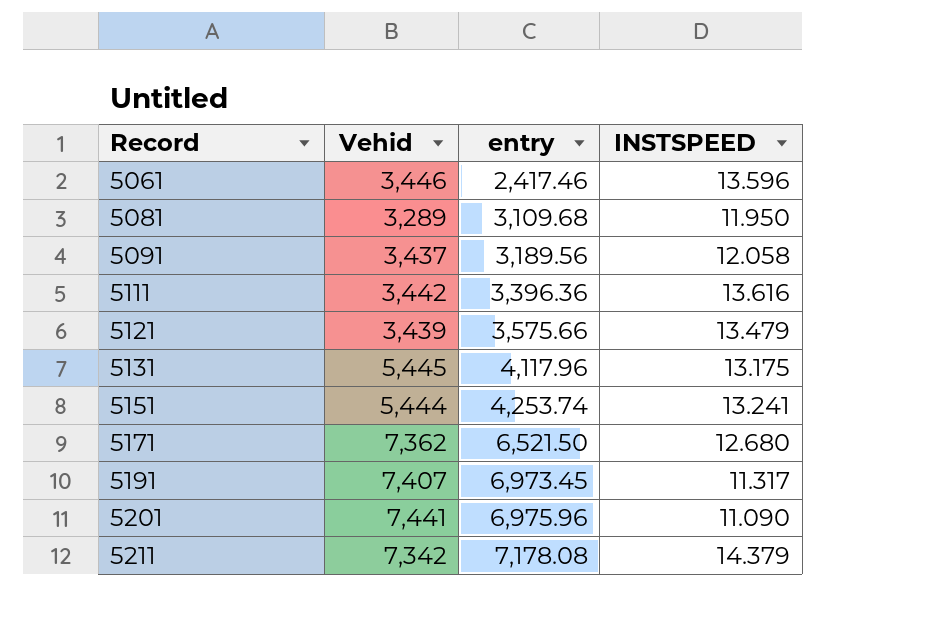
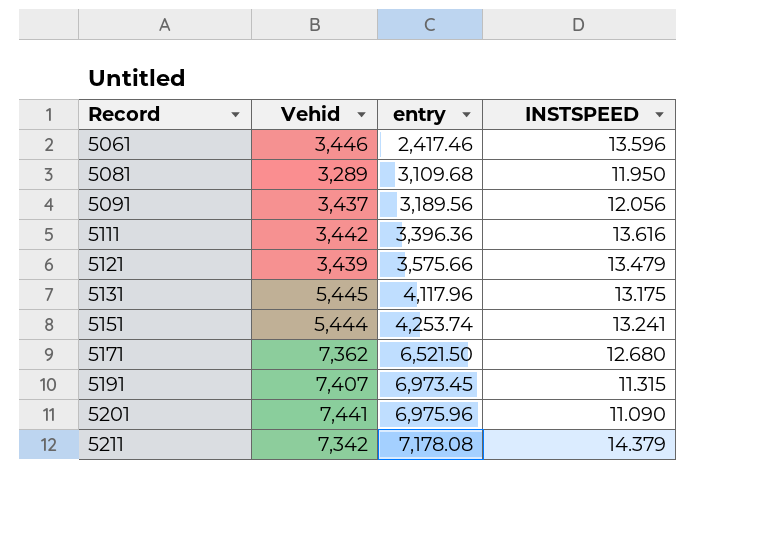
5091 | INSTSPEED: 12.058 -> 12.056
5191 | INSTSPEED: 11.317 -> 11.315

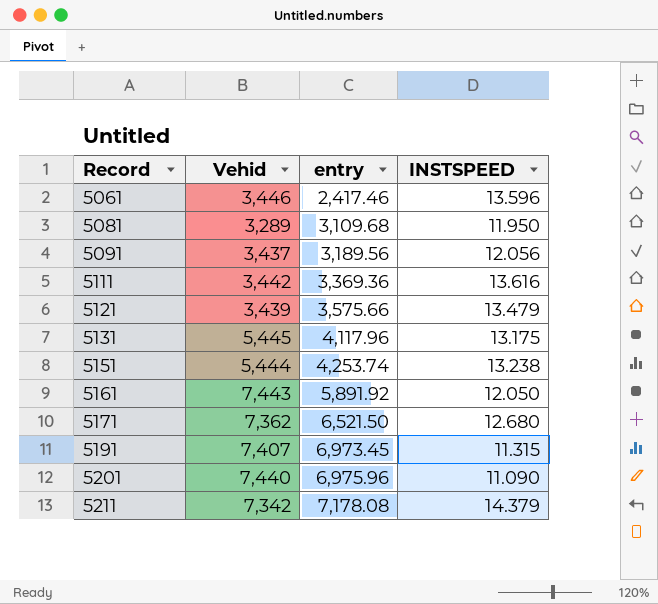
5111 | entry: 3,396.36 -> 3,369.36
5151 | INSTSPEED: 13.241 -> 13.238
row 5161: none -> 7,443 | 5,891.92 | 12.050
5201 | Vehid: 7,441 -> 7,440

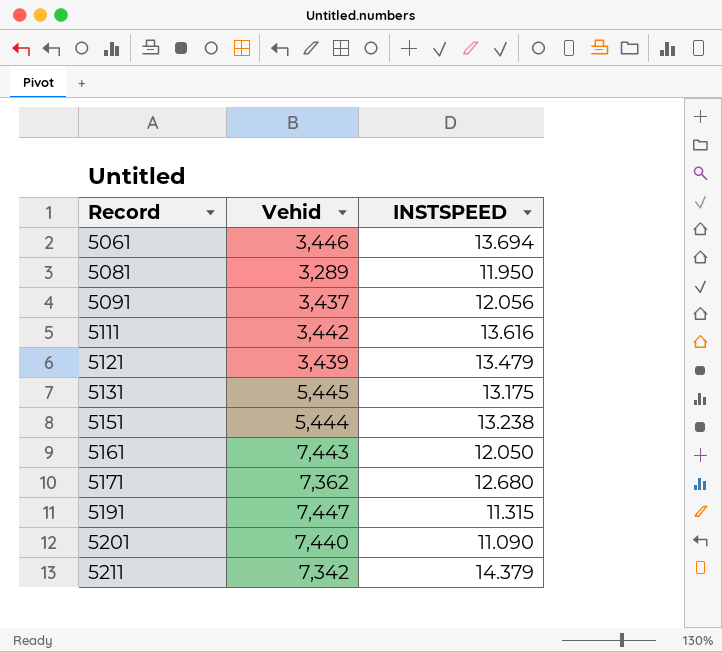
column entry | position: 3 -> none
5061 | INSTSPEED: 13.596 -> 13.694
5191 | Vehid: 7,407 -> 7,447

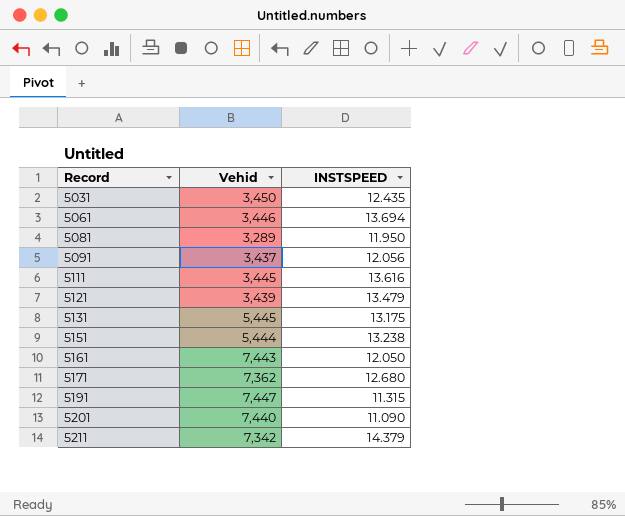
row 5031: none -> 3,450 | 12.435
5111 | Vehid: 3,442 -> 3,445

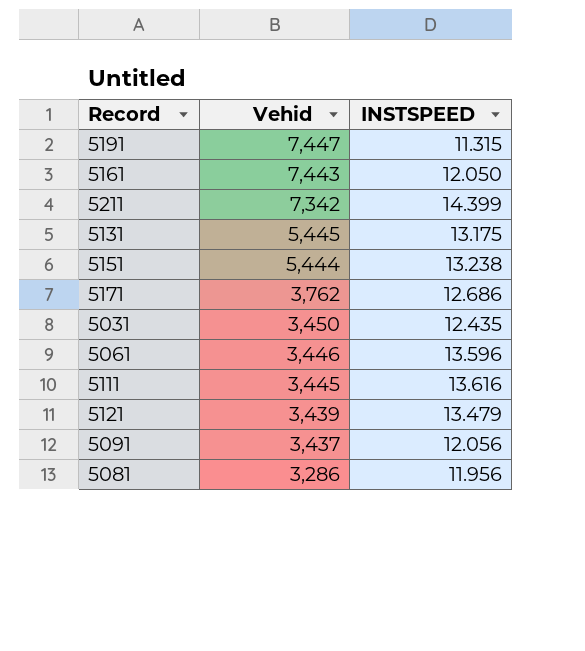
row order: Record ascending -> Vehid descending
row 5201: 7,440 | 11.090 -> none
5211 | INSTSPEED: 14.379 -> 14.399
5171 | Vehid: 7,362 -> 3,762
5171 | INSTSPEED: 12.680 -> 12.686
5061 | INSTSPEED: 13.694 -> 13.596
5081 | Vehid: 3,289 -> 3,286
5081 | INSTSPEED: 11.950 -> 11.956

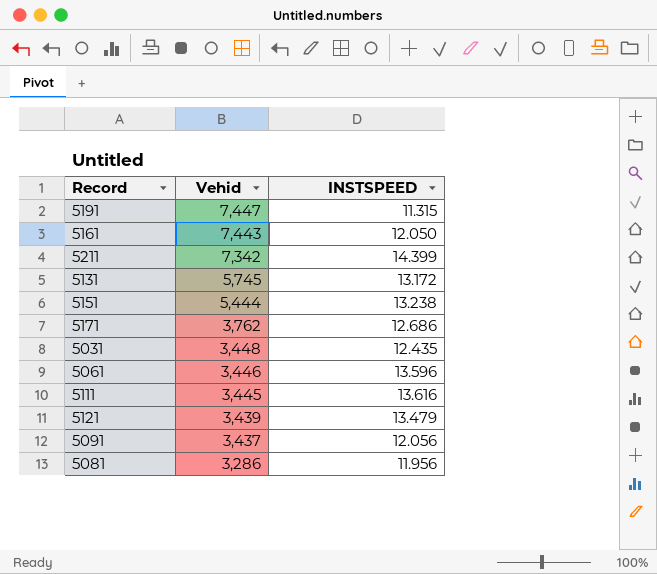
5131 | Vehid: 5,445 -> 5,745
5131 | INSTSPEED: 13.175 -> 13.172
5031 | Vehid: 3,450 -> 3,448

